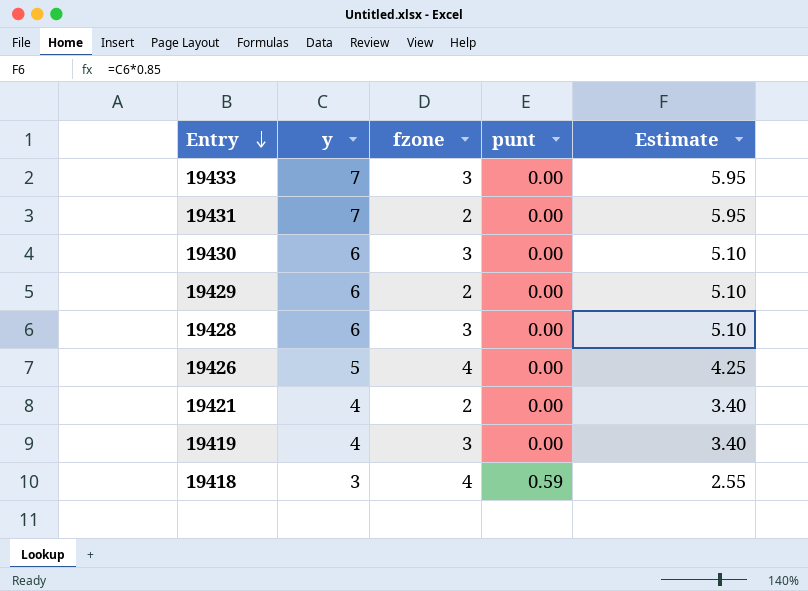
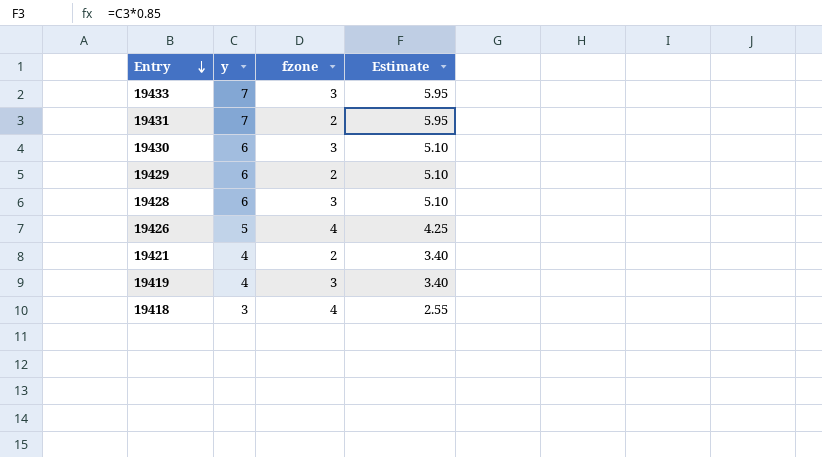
column punt | position: 4 -> none

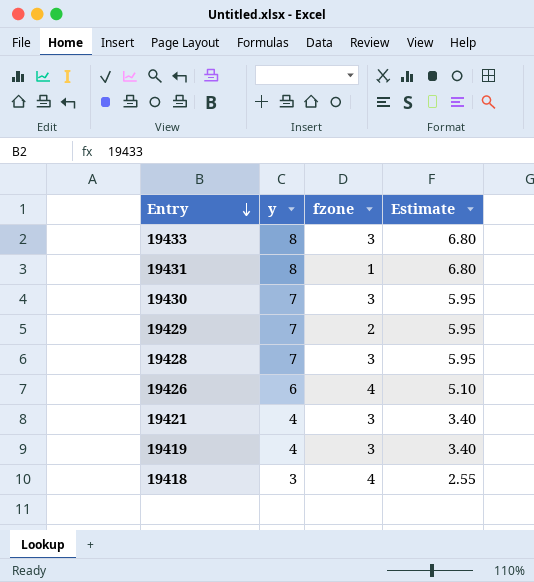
19433 | y: 7 -> 8
19433 | Estimate: 5.95 -> 6.80
19431 | y: 7 -> 8
19431 | fzone: 2 -> 1
19431 | Estimate: 5.95 -> 6.80
19430 | y: 6 -> 7
19430 | Estimate: 5.10 -> 5.95
19429 | y: 6 -> 7
19429 | Estimate: 5.10 -> 5.95
19428 | y: 6 -> 7
19428 | Estimate: 5.10 -> 5.95
19426 | y: 5 -> 6
19426 | Estimate: 4.25 -> 5.10
19421 | fzone: 2 -> 3

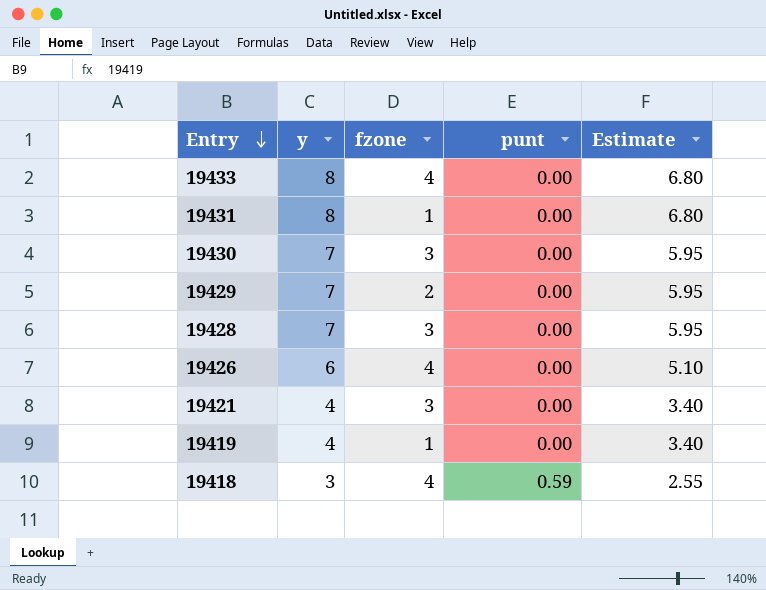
column punt | position: none -> 4
19433 | fzone: 3 -> 4
19419 | fzone: 3 -> 1

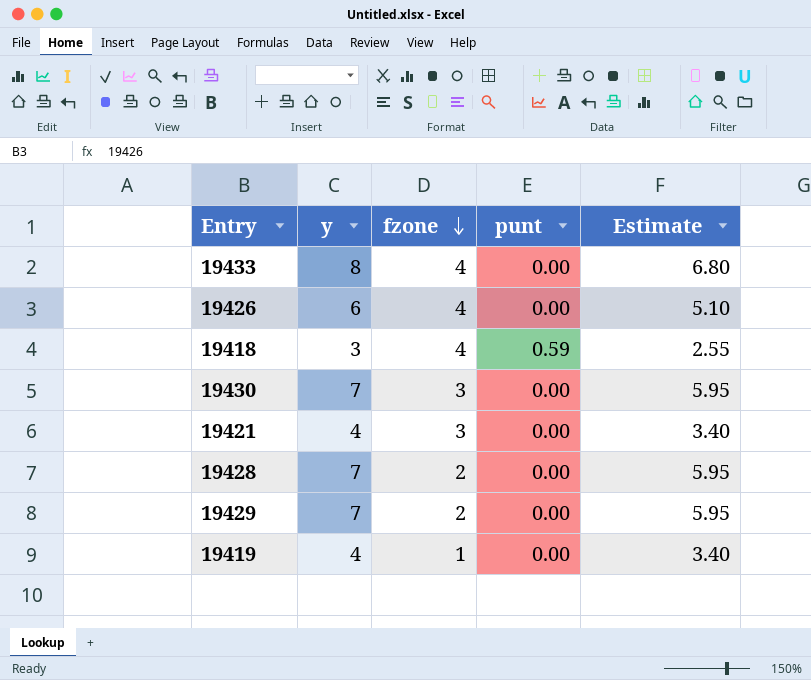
row order: Entry descending -> fzone descending
row 19431: 8 | 1 | 0.00 | 6.80 -> none
19428 | fzone: 3 -> 2

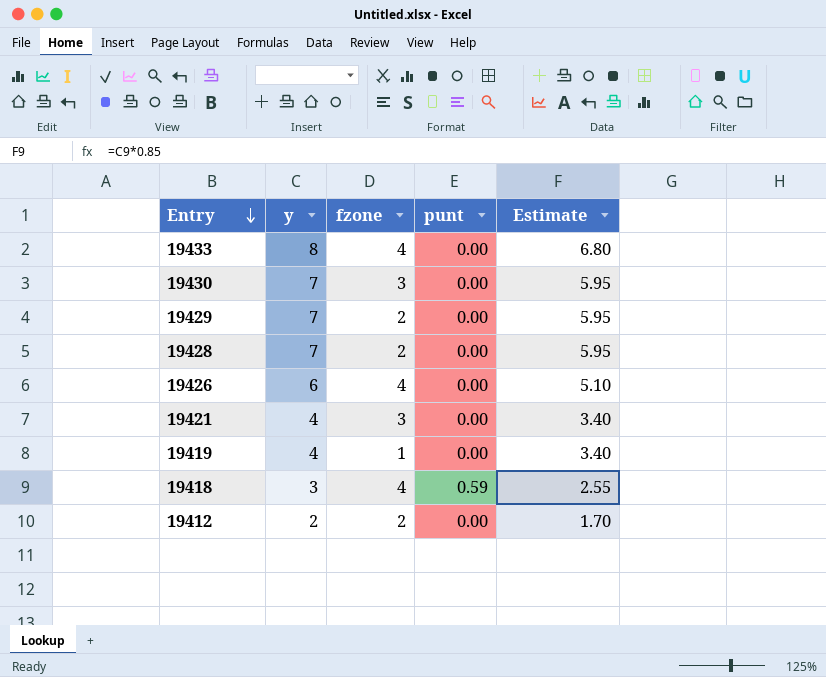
row order: fzone descending -> Entry descending
row 19412: none -> 2 | 2 | 0.00 | 1.70

